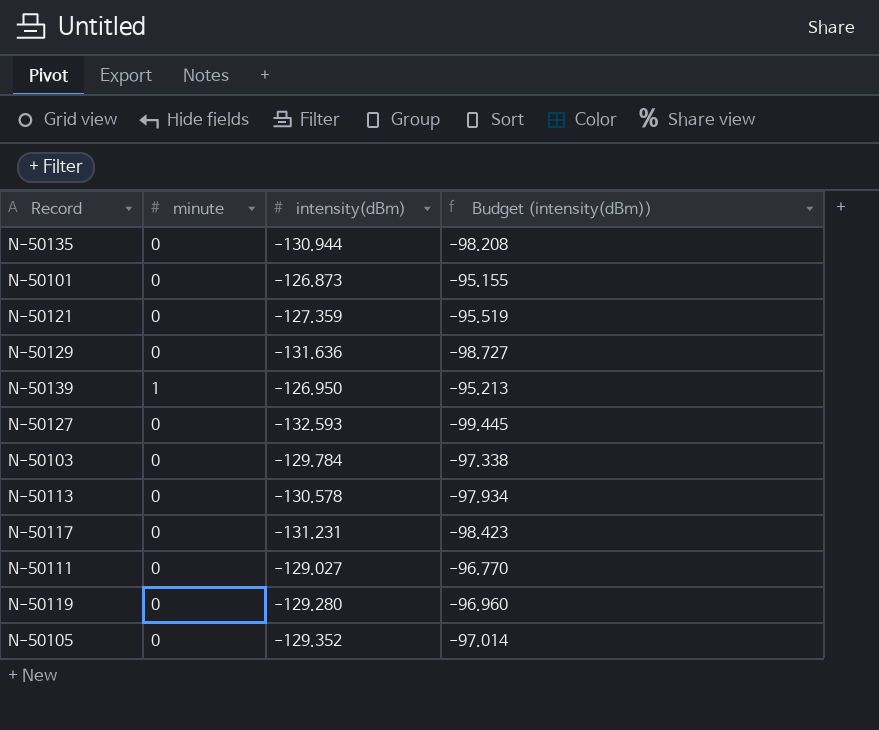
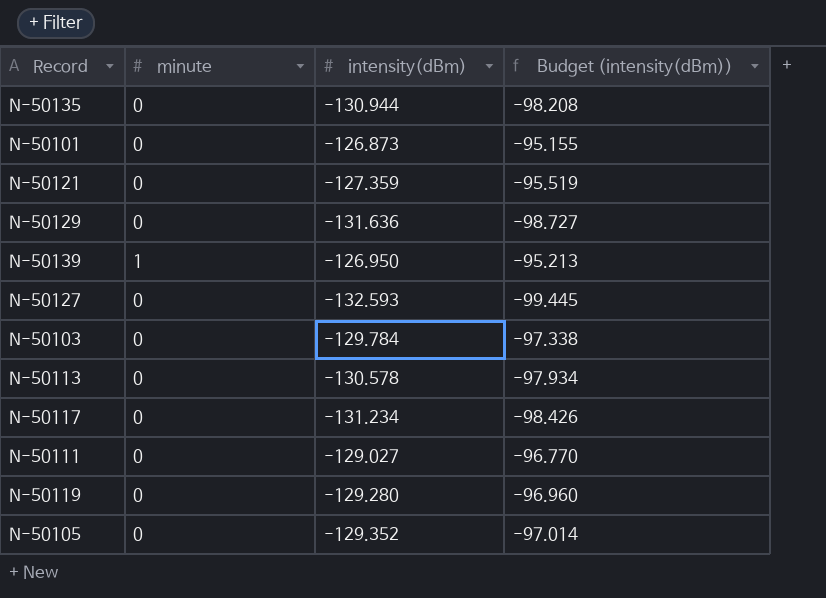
N-50117 | intensity(dBm): -131.231 -> -131.234
N-50117 | Budget (intensity(dBm)): -98.423 -> -98.426

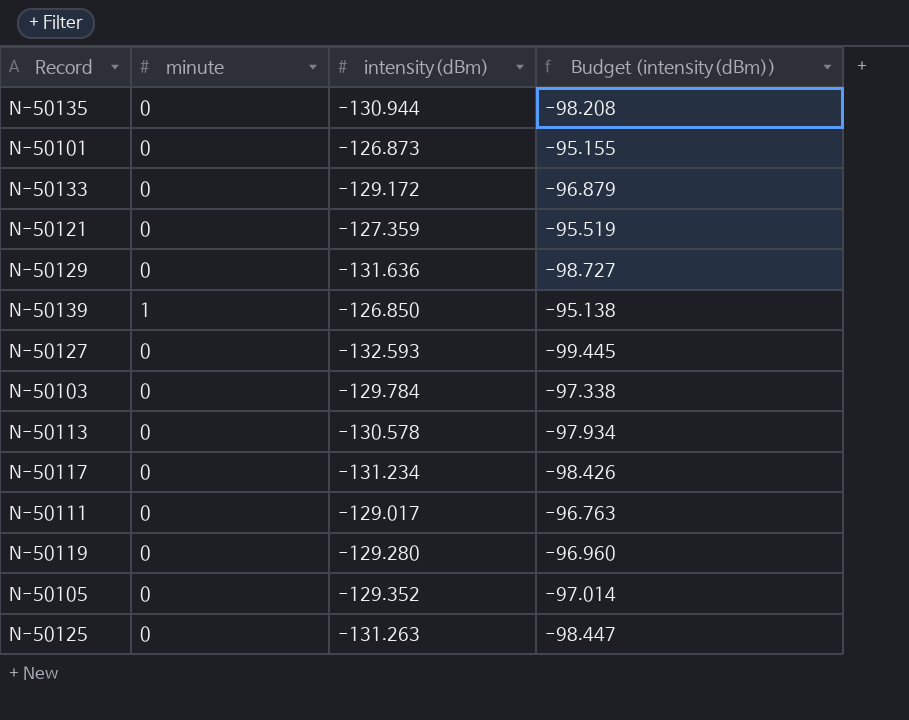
row N-50133: none -> 0 | -129.172 | -96.879
N-50139 | intensity(dBm): -126.950 -> -126.850
N-50139 | Budget (intensity(dBm)): -95.213 -> -95.138
N-50111 | intensity(dBm): -129.027 -> -129.017
N-50111 | Budget (intensity(dBm)): -96.770 -> -96.763
row N-50125: none -> 0 | -131.263 | -98.447

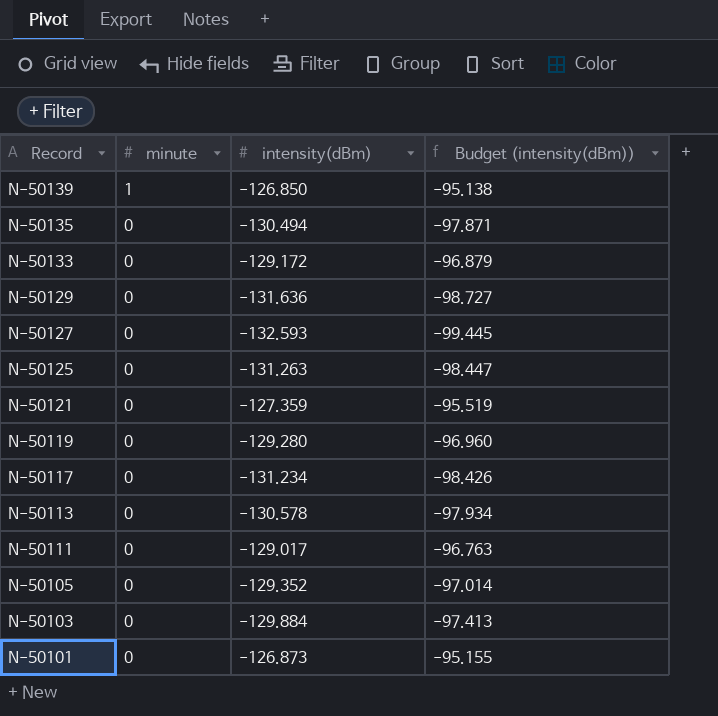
row order: none -> Record descending
N-50135 | intensity(dBm): -130.944 -> -130.494
N-50135 | Budget (intensity(dBm)): -98.208 -> -97.871
N-50103 | intensity(dBm): -129.784 -> -129.884
N-50103 | Budget (intensity(dBm)): -97.338 -> -97.413

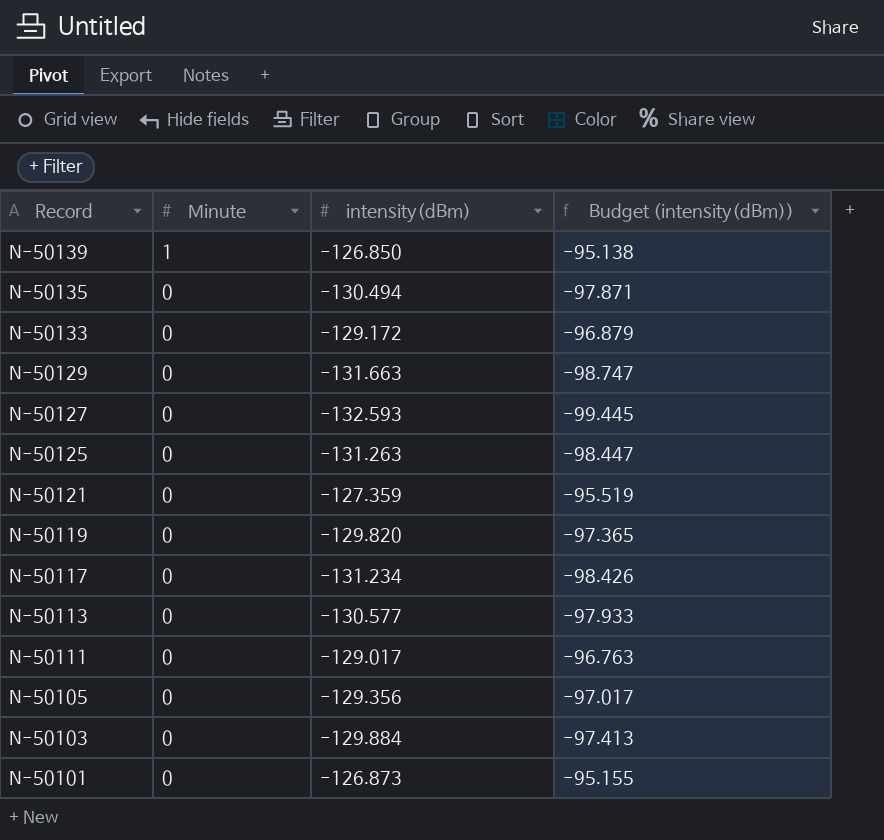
column name: minute -> Minute
N-50129 | intensity(dBm): -131.636 -> -131.663
N-50129 | Budget (intensity(dBm)): -98.727 -> -98.747
N-50119 | intensity(dBm): -129.280 -> -129.820
N-50119 | Budget (intensity(dBm)): -96.960 -> -97.365
N-50113 | intensity(dBm): -130.578 -> -130.577
N-50113 | Budget (intensity(dBm)): -97.934 -> -97.933
N-50105 | intensity(dBm): -129.352 -> -129.356
N-50105 | Budget (intensity(dBm)): -97.014 -> -97.017

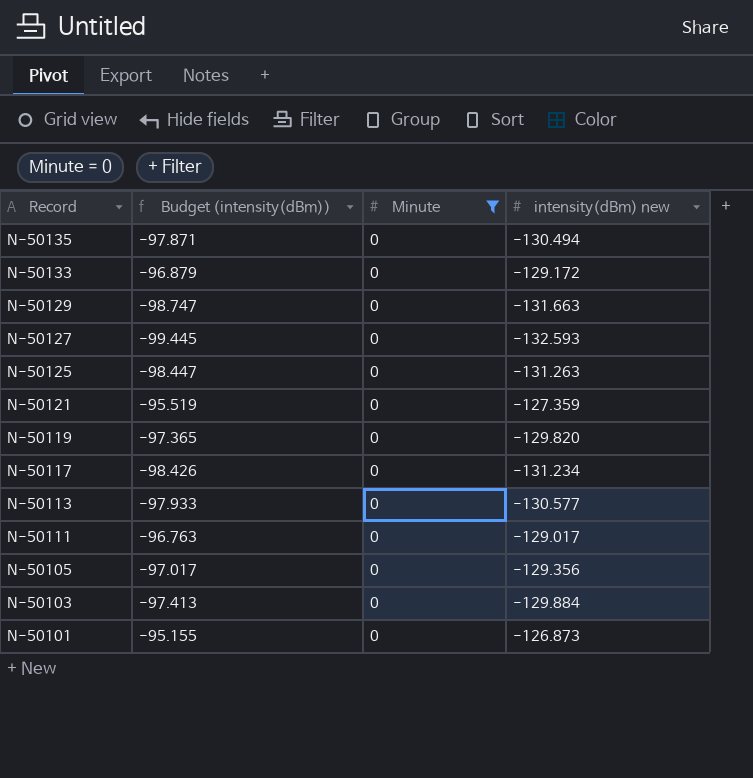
filter: none -> Minute = 0
column Budget (intensity(dBm)) | position: 4 -> 2
column name: intensity(dBm) -> intensity(dBm) new

